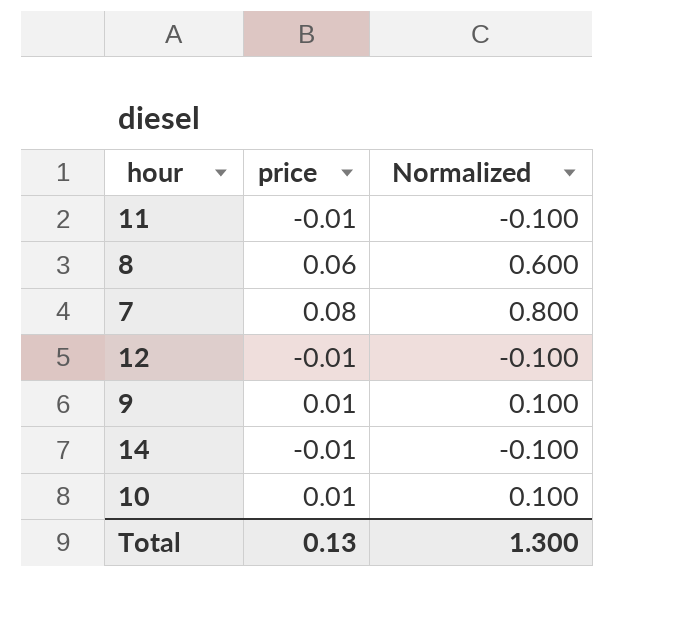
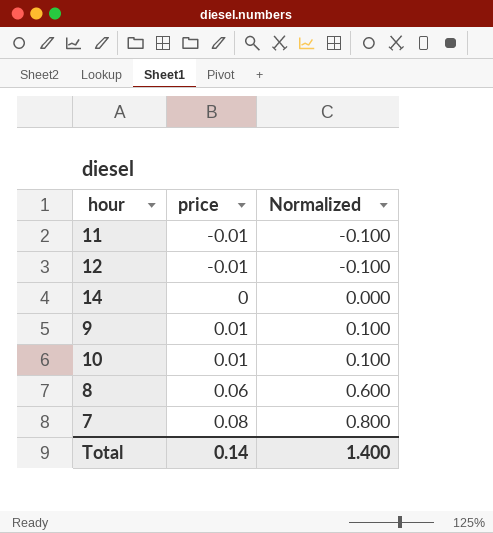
row order: none -> price ascending
14 | price: -0.01 -> 0
14 | Normalized: -0.100 -> 0.000
Total | price: 0.13 -> 0.14
Total | Normalized: 1.300 -> 1.400

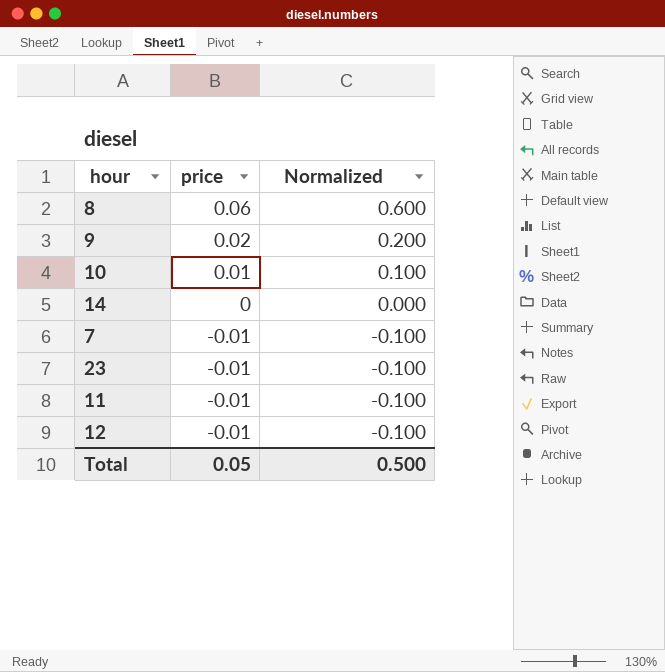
row order: price ascending -> price descending
9 | price: 0.01 -> 0.02
9 | Normalized: 0.100 -> 0.200
7 | price: 0.08 -> -0.01
7 | Normalized: 0.800 -> -0.100
row 23: none -> -0.01 | -0.100
Total | price: 0.14 -> 0.05
Total | Normalized: 1.400 -> 0.500

